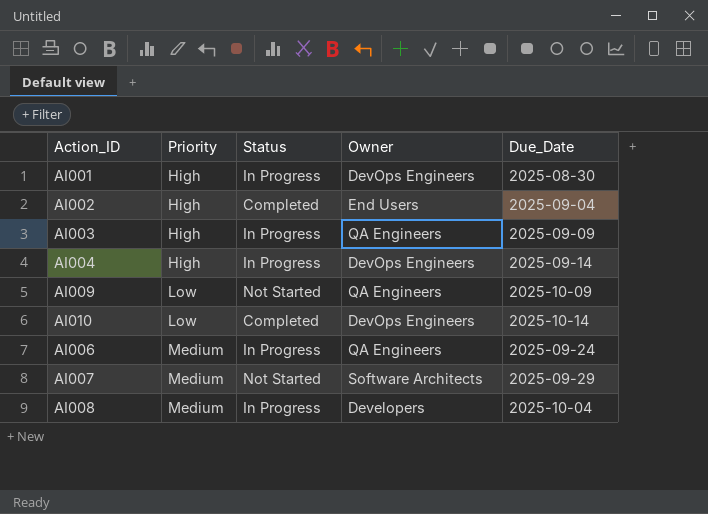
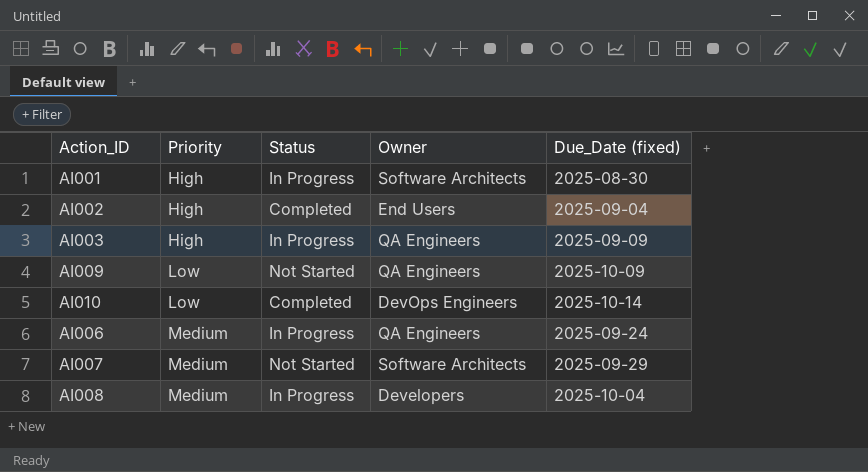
column name: Due_Date -> Due_Date (fixed)
row AI004: High | In Progress | DevOps Engineers | 2025-09-14 -> none
AI001 | Owner: DevOps Engineers -> Software Architects

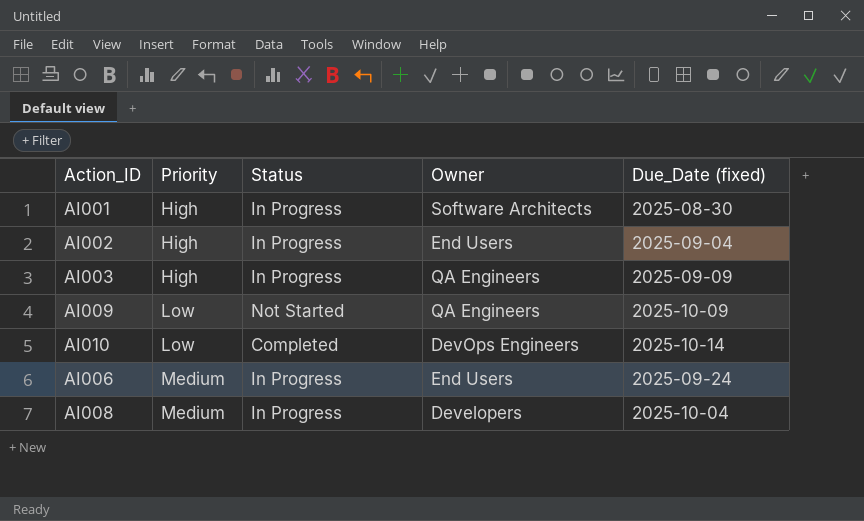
row AI007: Medium | Not Started | Software Architects | 2025-09-29 -> none
AI002 | Status: Completed -> In Progress
AI006 | Owner: QA Engineers -> End Users

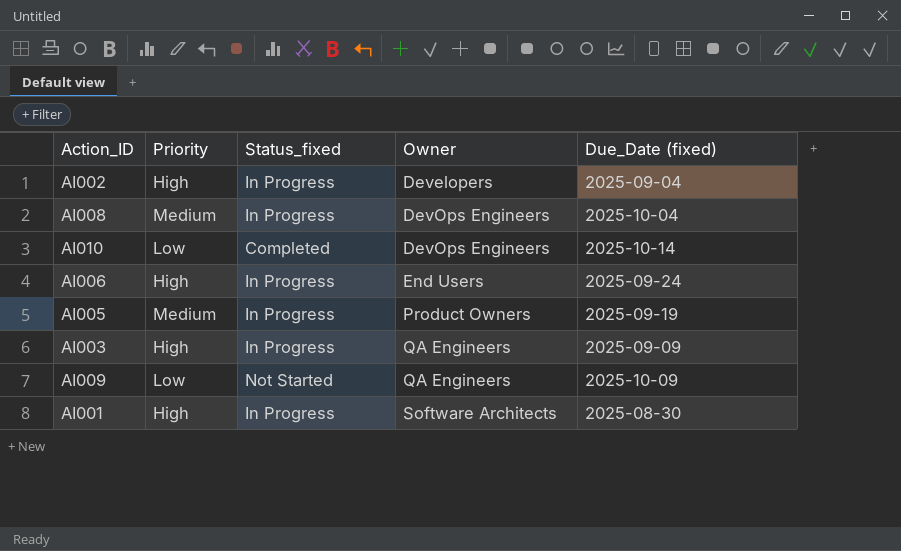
row order: Priority ascending -> Owner ascending
column name: Status -> Status_fixed
AI002 | Owner: End Users -> Developers
AI008 | Owner: Developers -> DevOps Engineers
AI006 | Priority: Medium -> High
row AI005: none -> Medium | In Progress | Product Owners | 2025-09-19

